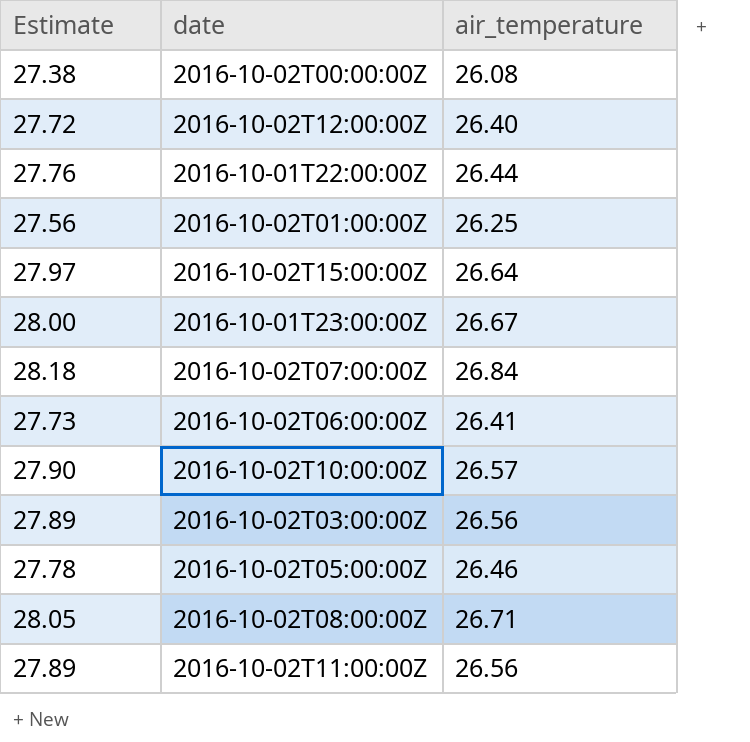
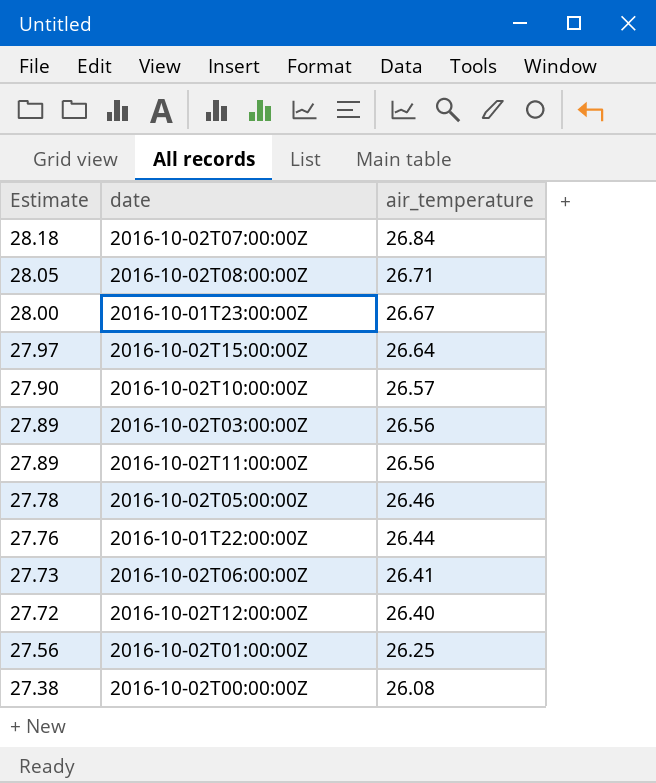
row order: none -> Estimate descending

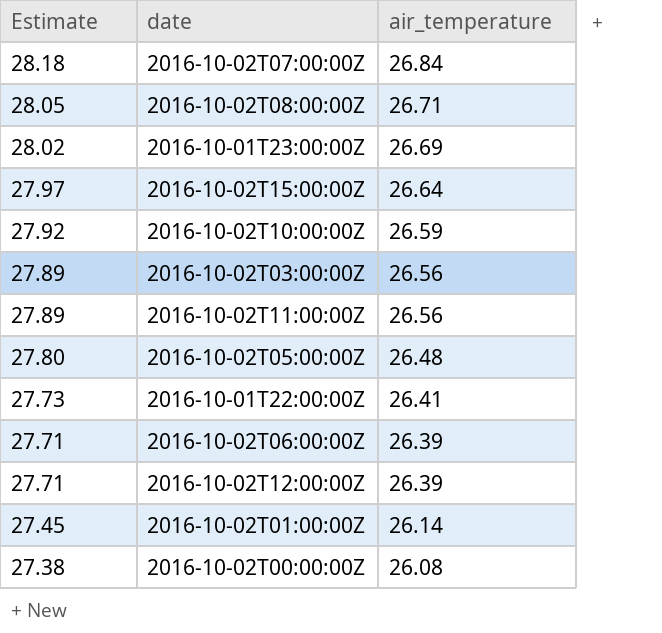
2016-10-01T23:00:00Z | Estimate: 28.00 -> 28.02
2016-10-01T23:00:00Z | air_temperature: 26.67 -> 26.69
2016-10-02T10:00:00Z | Estimate: 27.90 -> 27.92
2016-10-02T10:00:00Z | air_temperature: 26.57 -> 26.59
2016-10-02T05:00:00Z | Estimate: 27.78 -> 27.80
2016-10-02T05:00:00Z | air_temperature: 26.46 -> 26.48
2016-10-01T22:00:00Z | Estimate: 27.76 -> 27.73
2016-10-01T22:00:00Z | air_temperature: 26.44 -> 26.41
2016-10-02T06:00:00Z | Estimate: 27.73 -> 27.71
2016-10-02T06:00:00Z | air_temperature: 26.41 -> 26.39
2016-10-02T12:00:00Z | Estimate: 27.72 -> 27.71
2016-10-02T12:00:00Z | air_temperature: 26.40 -> 26.39
2016-10-02T01:00:00Z | Estimate: 27.56 -> 27.45
2016-10-02T01:00:00Z | air_temperature: 26.25 -> 26.14

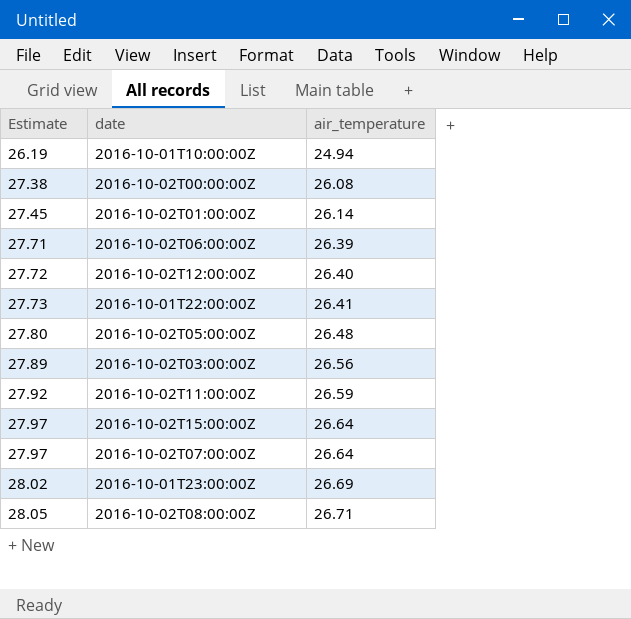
row order: Estimate descending -> Estimate ascending
row 2016-10-02T10:00:00Z: 27.92 | 26.59 -> none
row 2016-10-01T10:00:00Z: none -> 26.19 | 24.94
2016-10-02T12:00:00Z | Estimate: 27.71 -> 27.72
2016-10-02T12:00:00Z | air_temperature: 26.39 -> 26.40
2016-10-02T11:00:00Z | Estimate: 27.89 -> 27.92
2016-10-02T11:00:00Z | air_temperature: 26.56 -> 26.59
2016-10-02T07:00:00Z | Estimate: 28.18 -> 27.97
2016-10-02T07:00:00Z | air_temperature: 26.84 -> 26.64

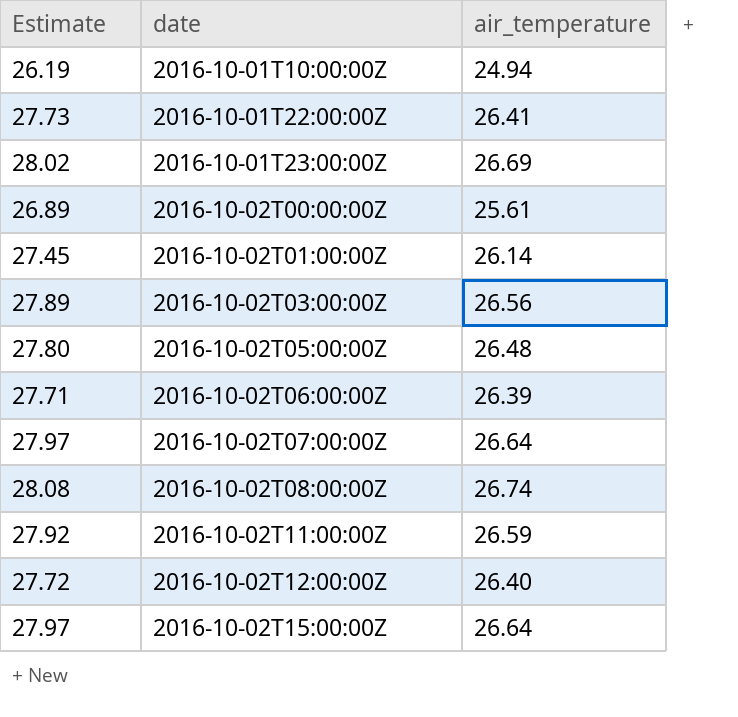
row order: Estimate ascending -> date ascending
2016-10-02T00:00:00Z | Estimate: 27.38 -> 26.89
2016-10-02T00:00:00Z | air_temperature: 26.08 -> 25.61
2016-10-02T08:00:00Z | Estimate: 28.05 -> 28.08
2016-10-02T08:00:00Z | air_temperature: 26.71 -> 26.74

